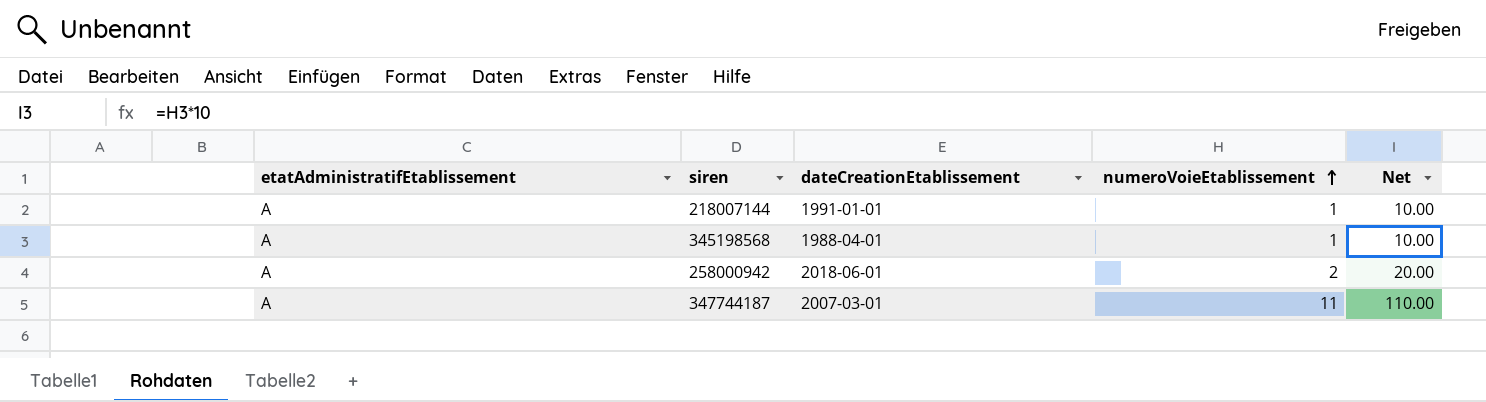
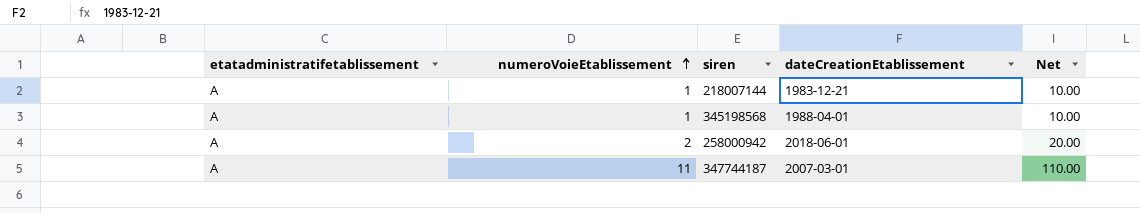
column name: etatAdministratifEtablissement -> etatadministratifetablissement
column numeroVoieEtablissement | position: 4 -> 2
218007144 | dateCreationEtablissement: 1991-01-01 -> 1983-12-21

